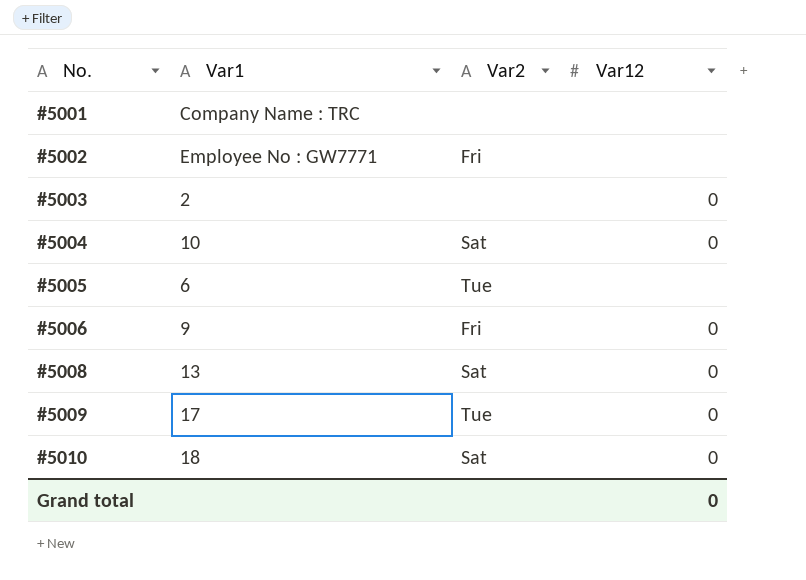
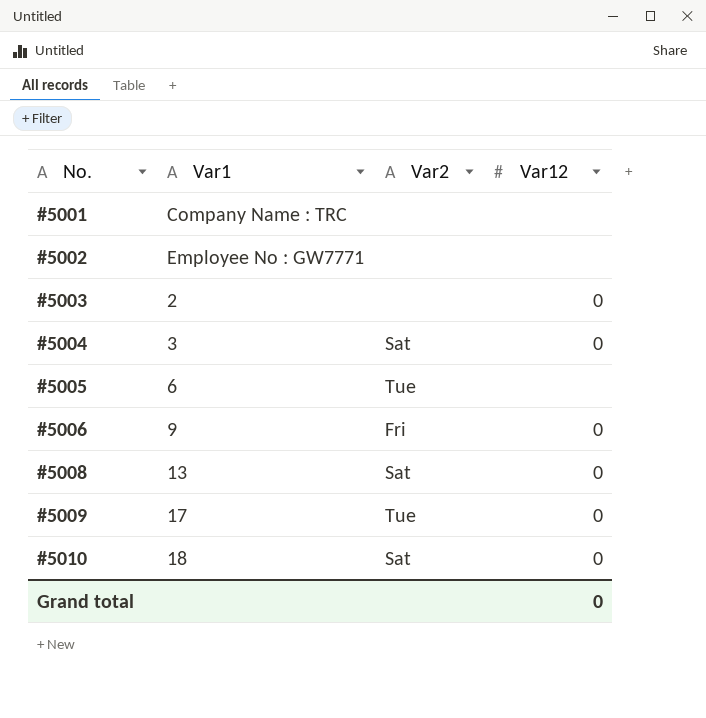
#5002 | Var2: Fri -> none
#5004 | Var1: 10 -> 3

